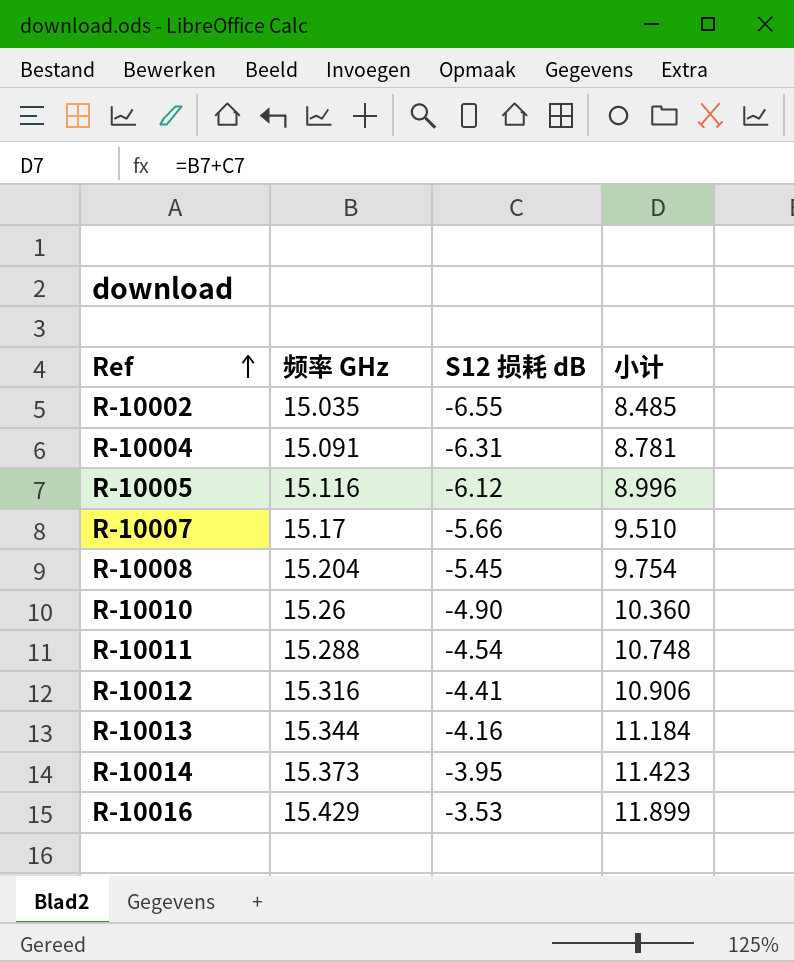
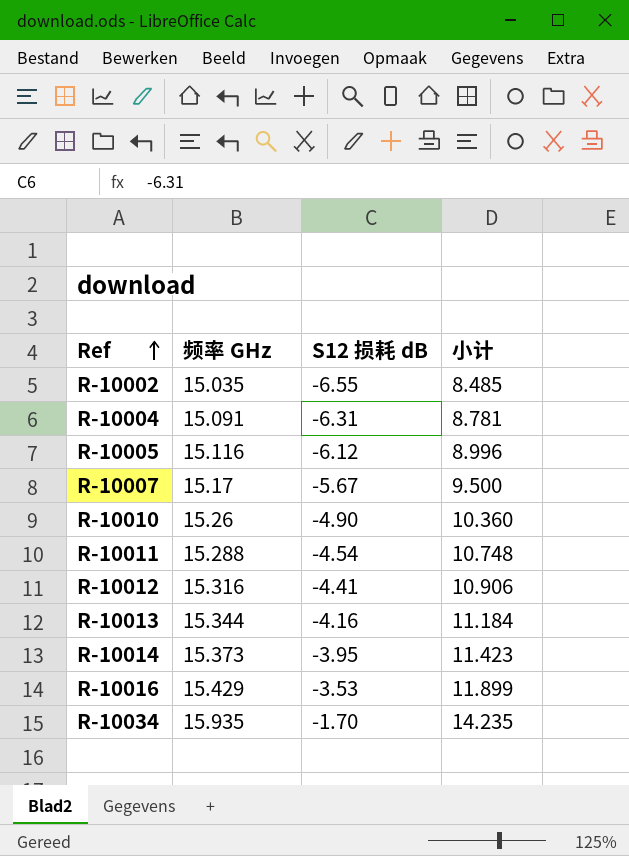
row R-10008: 15.204 | -5.45 | 9.754 -> none
R-10007 | S12 损耗 dB: -5.66 -> -5.67
R-10007 | 小计: 9.510 -> 9.500
row R-10034: none -> 15.935 | -1.70 | 14.235

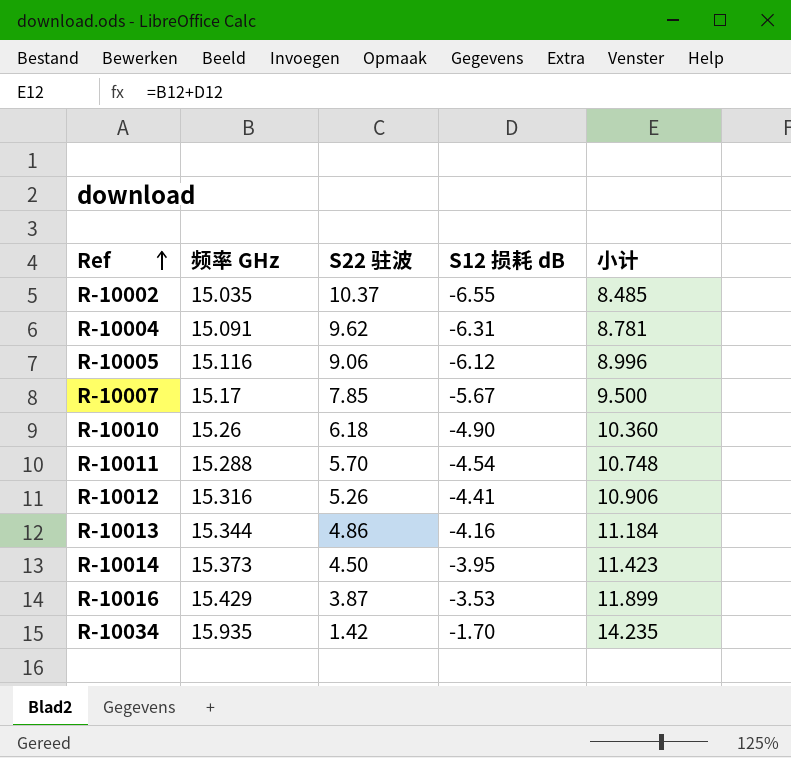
column S22 驻波 | position: none -> 3

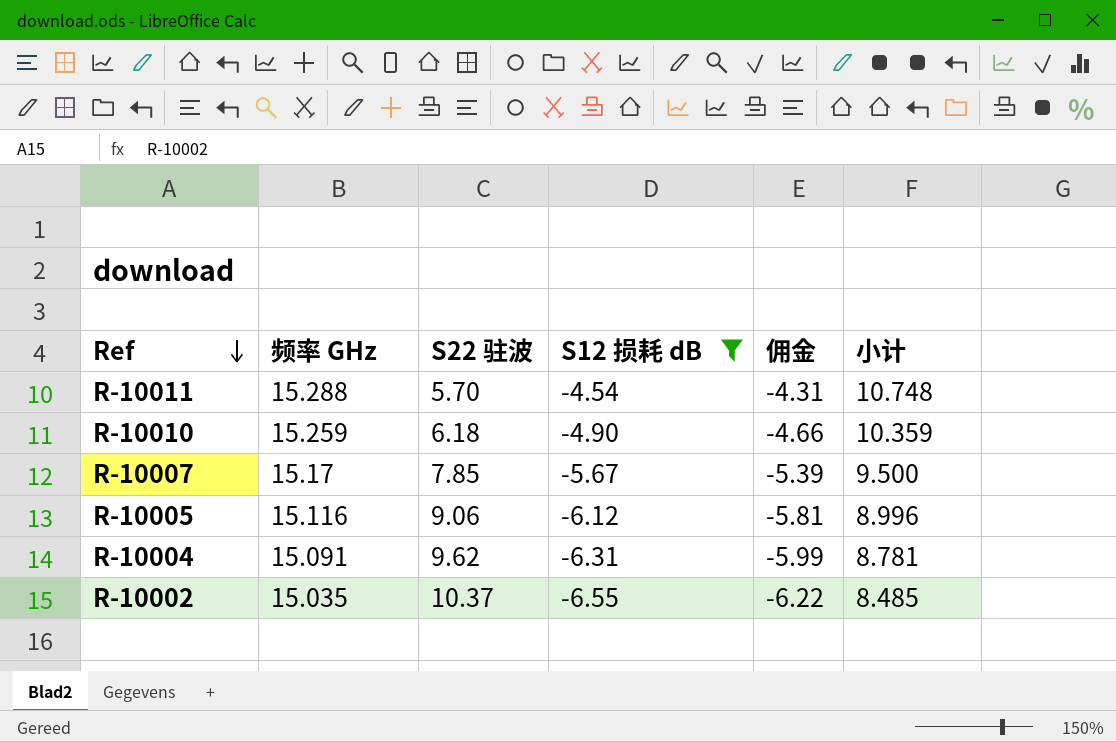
filter: none -> S12 损耗 dB <= -4.54
row order: Ref ascending -> Ref descending
column 佣金 | formula: none -> [S12 损耗 dB] * 0.95
R-10010 | 频率 GHz: 15.26 -> 15.259
R-10010 | 小计: 10.360 -> 10.359

